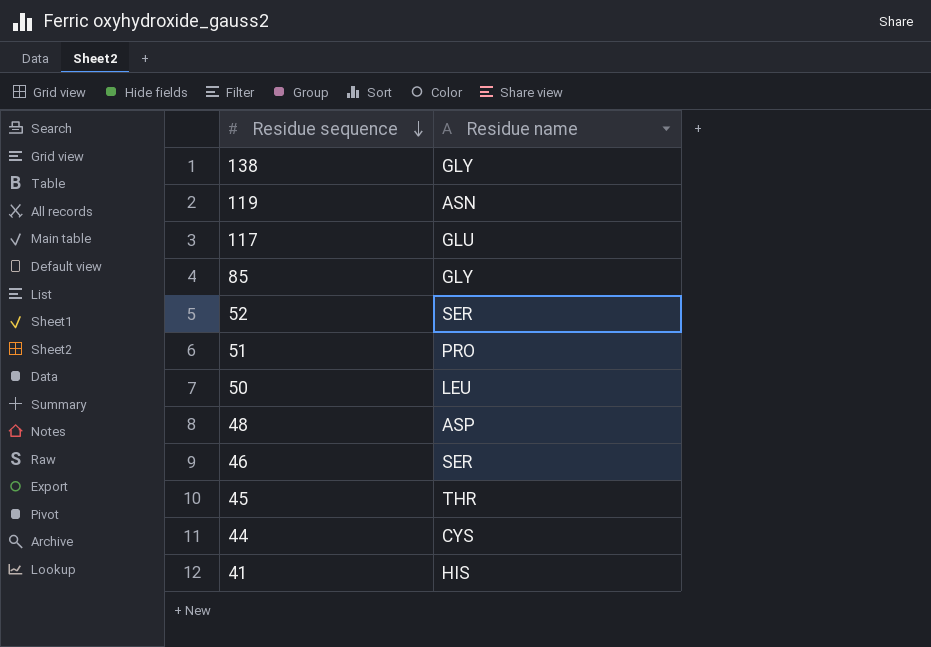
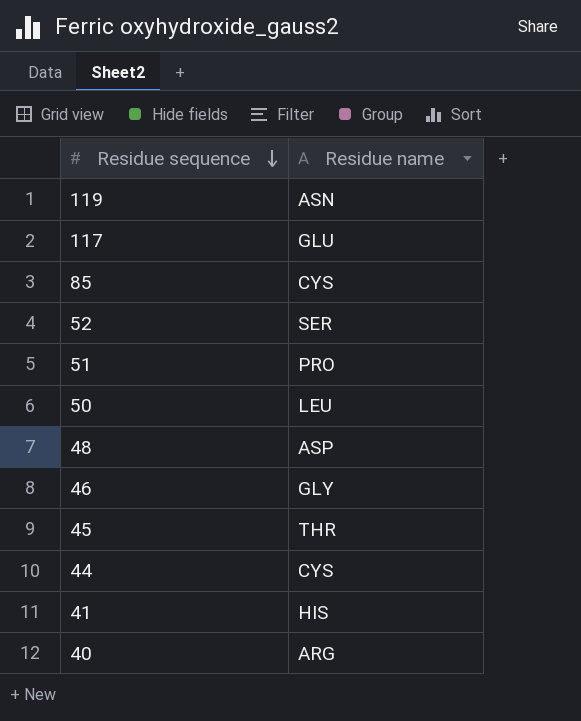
row 138: GLY -> none
85 | Residue name: GLY -> CYS
46 | Residue name: SER -> GLY
row 40: none -> ARG

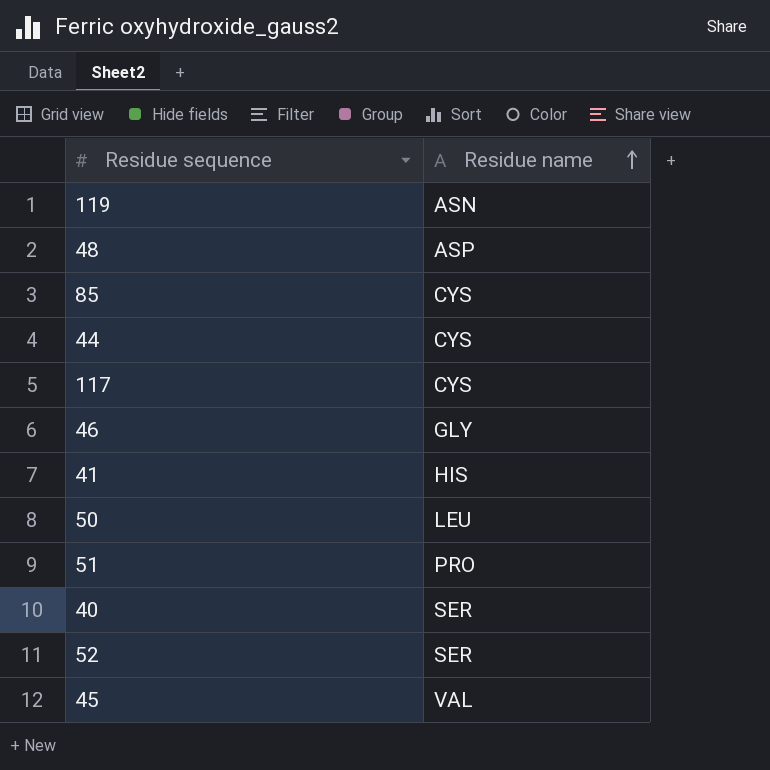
row order: Residue sequence descending -> Residue name ascending
117 | Residue name: GLU -> CYS
40 | Residue name: ARG -> SER
45 | Residue name: THR -> VAL

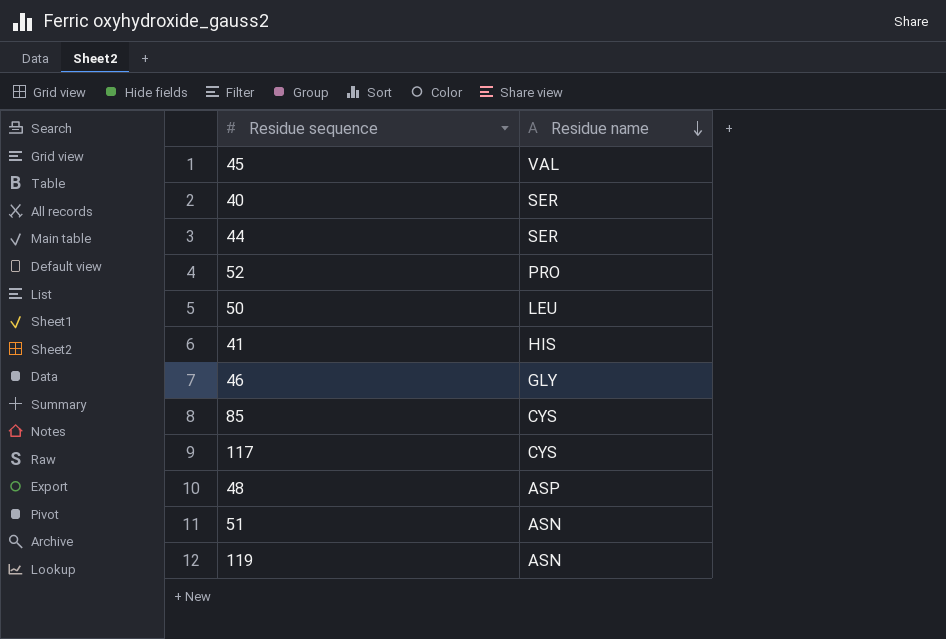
row order: Residue name ascending -> Residue name descending
44 | Residue name: CYS -> SER
52 | Residue name: SER -> PRO
51 | Residue name: PRO -> ASN

